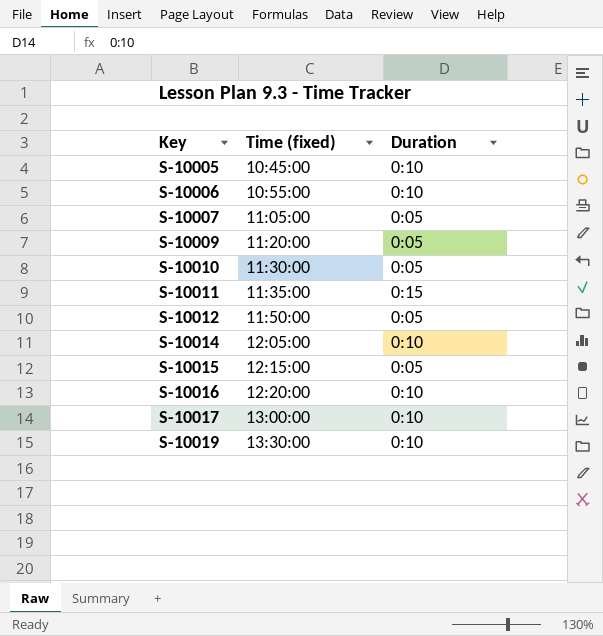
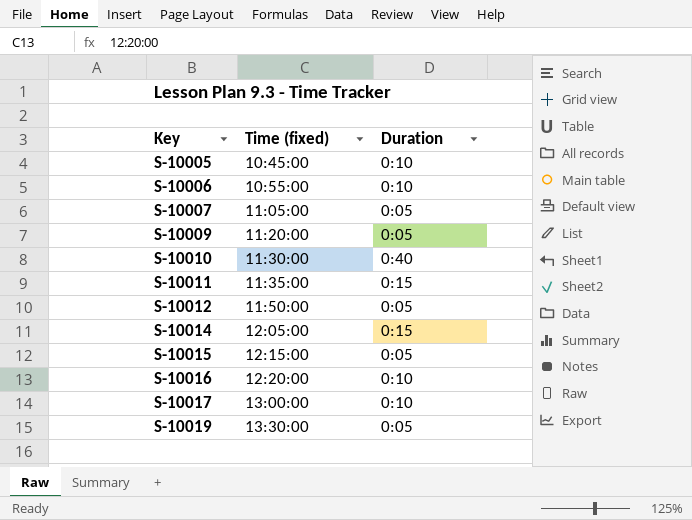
S-10010 | Duration: 0:05 -> 0:40
S-10014 | Duration: 0:10 -> 0:15
S-10019 | Duration: 0:10 -> 0:05

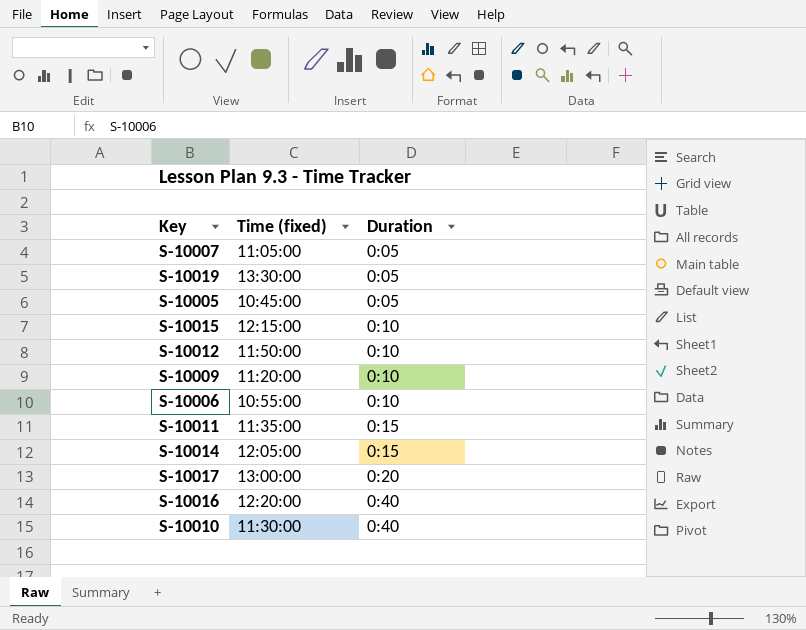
row order: Key ascending -> Duration ascending
S-10005 | Duration: 0:10 -> 0:05
S-10015 | Duration: 0:05 -> 0:10
S-10012 | Duration: 0:05 -> 0:10
S-10009 | Duration: 0:05 -> 0:10
S-10017 | Duration: 0:10 -> 0:20
S-10016 | Duration: 0:10 -> 0:40

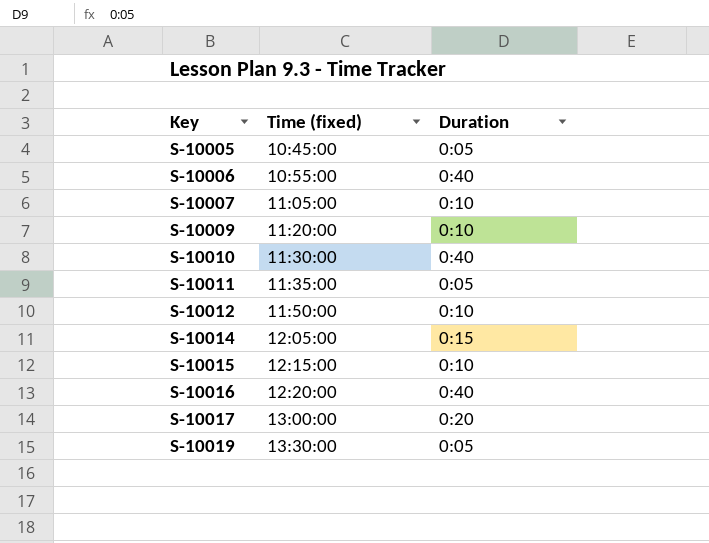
row order: Duration ascending -> Key ascending
S-10006 | Duration: 0:10 -> 0:40
S-10007 | Duration: 0:05 -> 0:10
S-10011 | Duration: 0:15 -> 0:05

